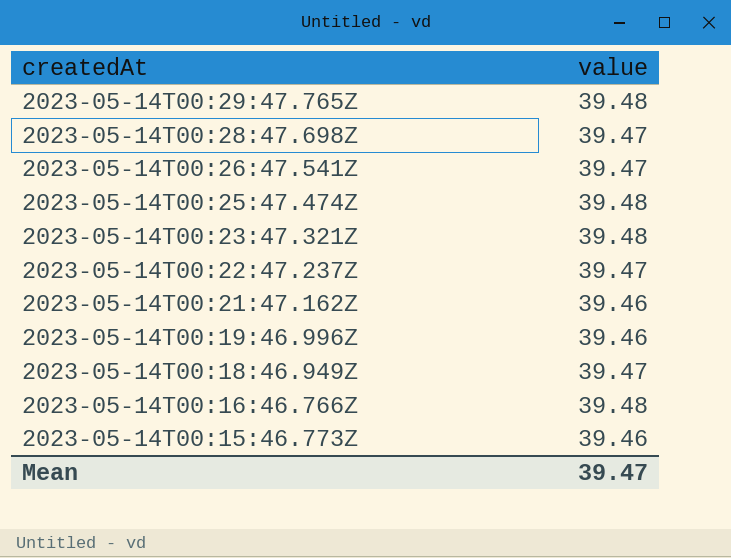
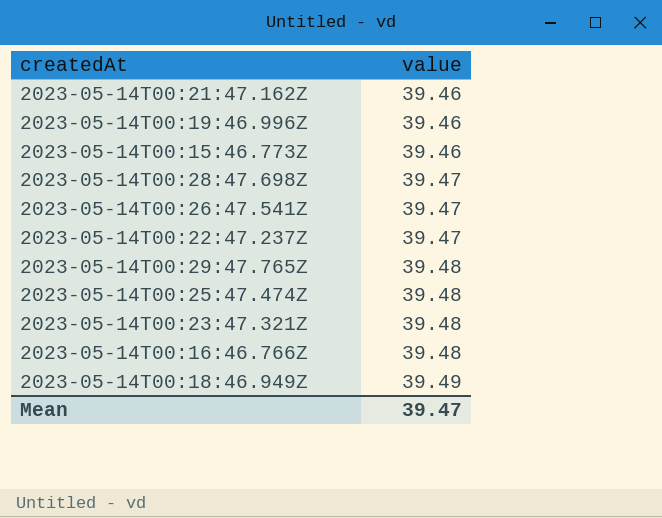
row order: createdAt descending -> value ascending
2023-05-14T00:18:46.949Z | value: 39.47 -> 39.49

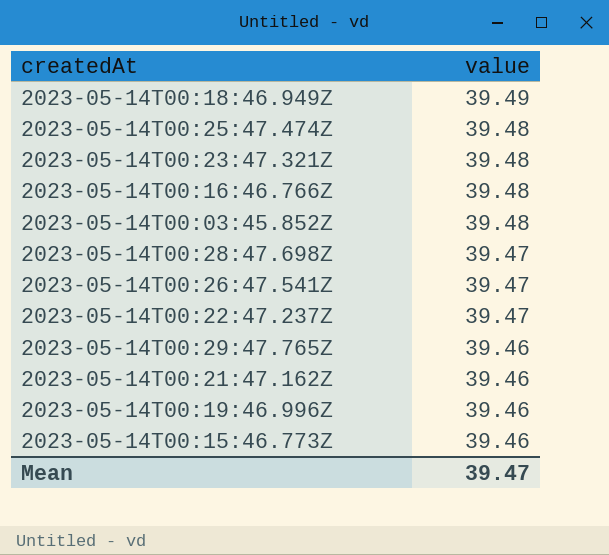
row order: value ascending -> value descending
row 2023-05-14T00:03:45.852Z: none -> 39.48
2023-05-14T00:29:47.765Z | value: 39.48 -> 39.46

